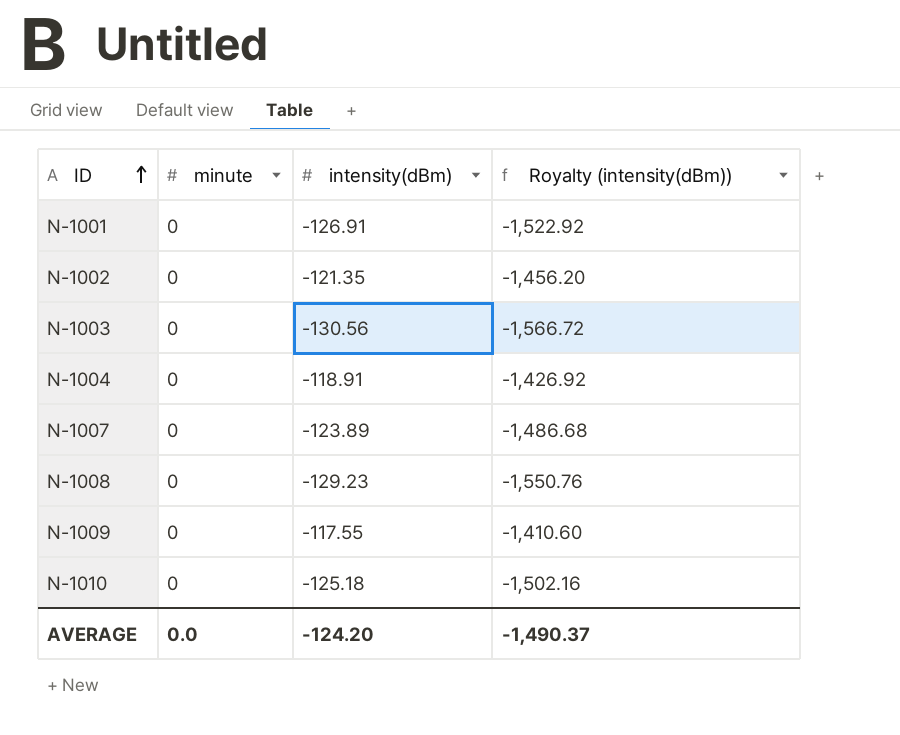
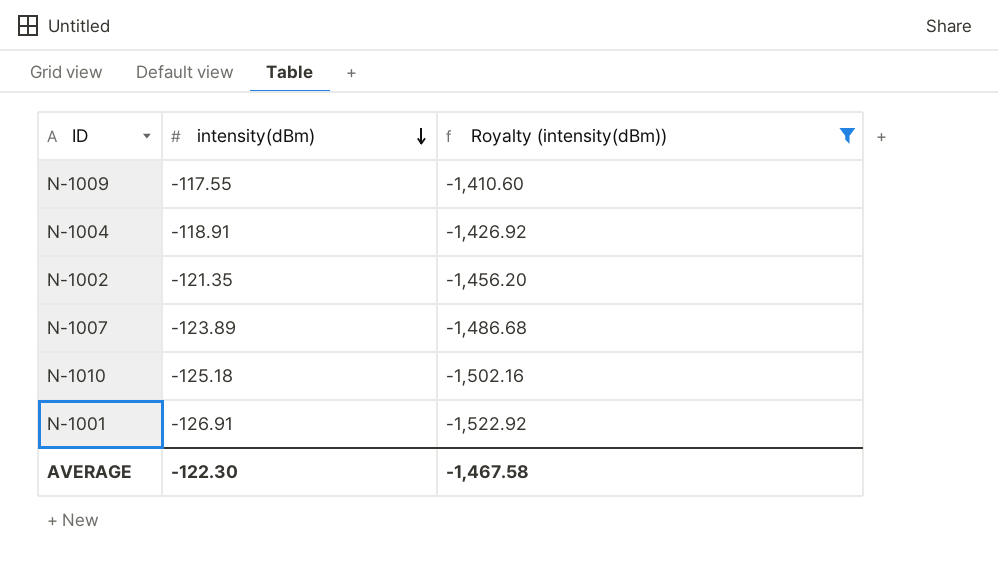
filter: none -> Royalty (intensity(dBm)) >= -1,522.92
row order: ID ascending -> intensity(dBm) descending
column minute | position: 2 -> none
AVERAGE | intensity(dBm): -124.20 -> -122.30
AVERAGE | Royalty (intensity(dBm)): -1,490.37 -> -1,467.58

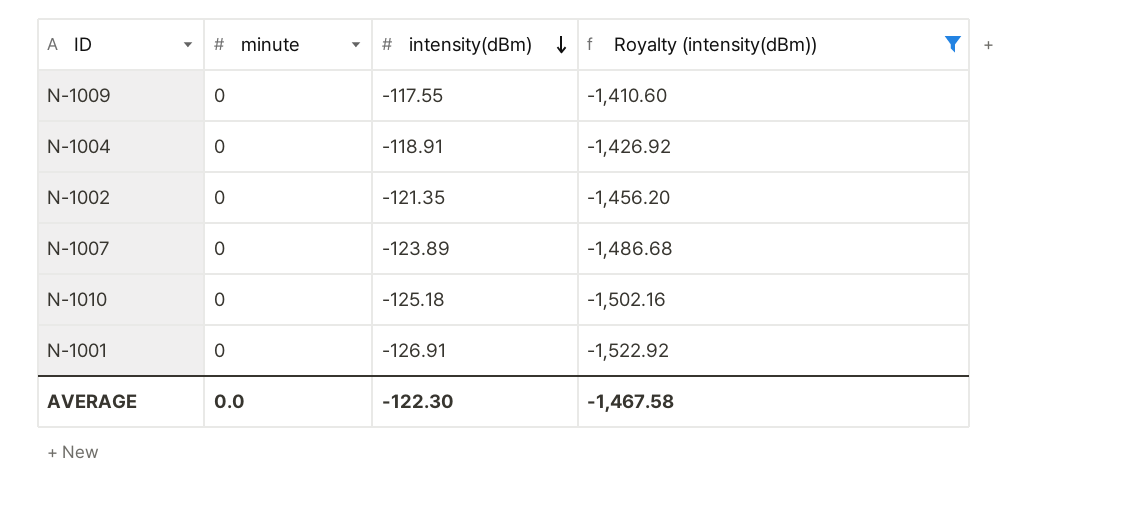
column minute | position: none -> 2

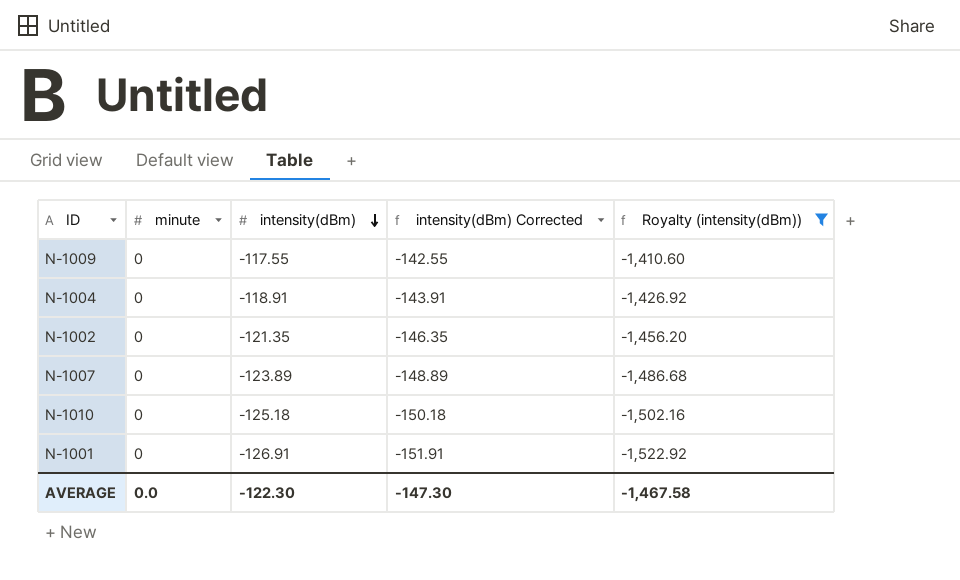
column intensity(dBm) Corrected | formula: none -> [intensity(dBm)] - 25

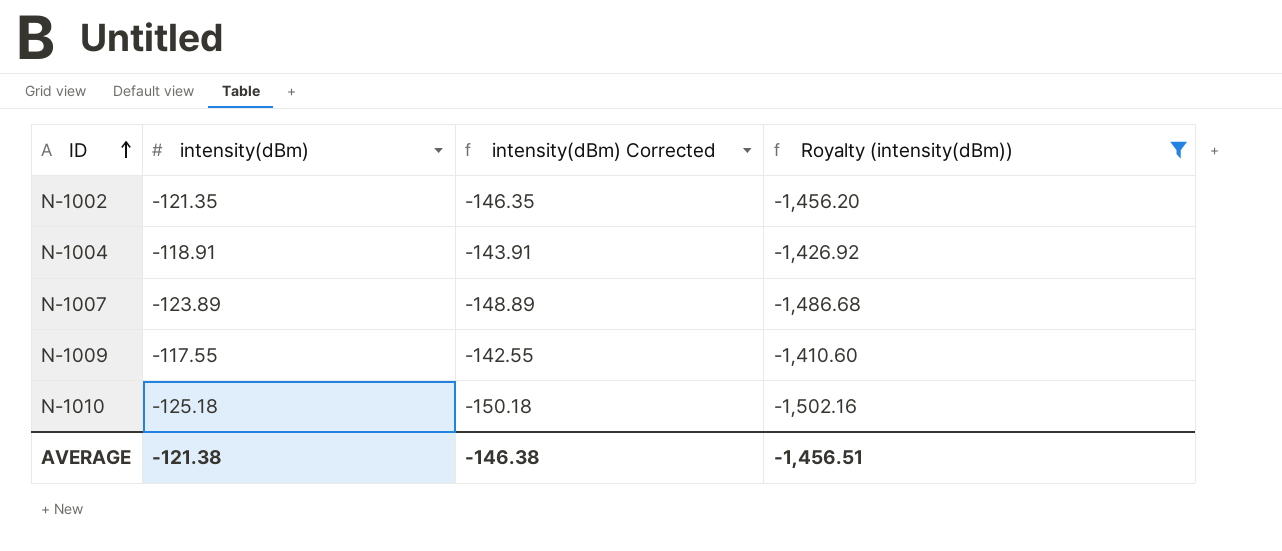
row order: intensity(dBm) descending -> ID ascending
column minute | position: 2 -> none
row N-1001: 0 | -126.91 | -151.91 | -1,522.92 -> none
AVERAGE | intensity(dBm): -122.30 -> -121.38
AVERAGE | intensity(dBm) Corrected: -147.30 -> -146.38
AVERAGE | Royalty (intensity(dBm)): -1,467.58 -> -1,456.51

